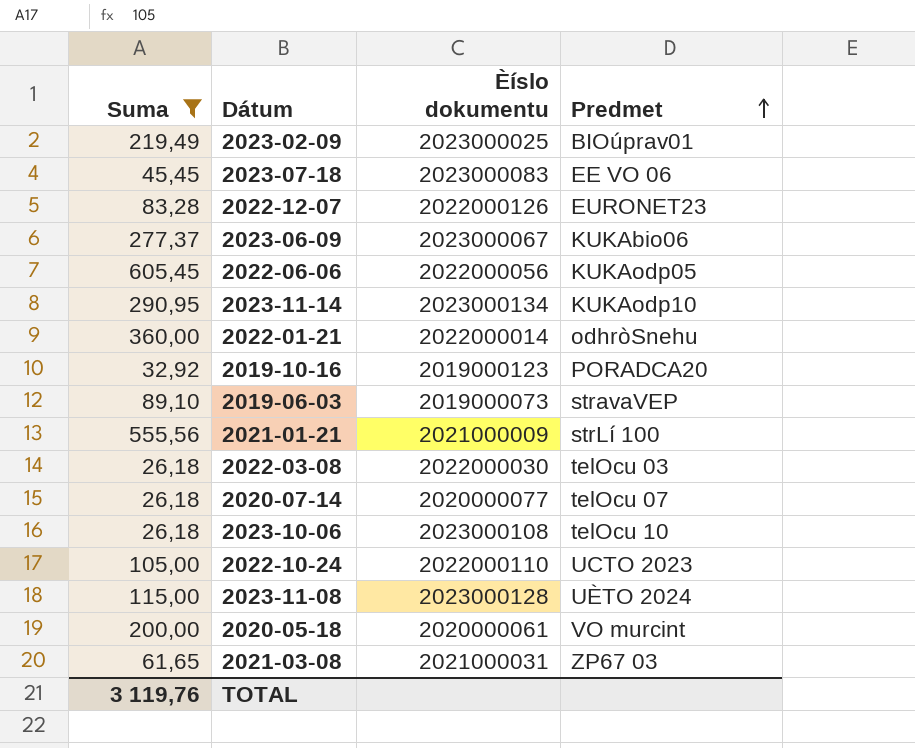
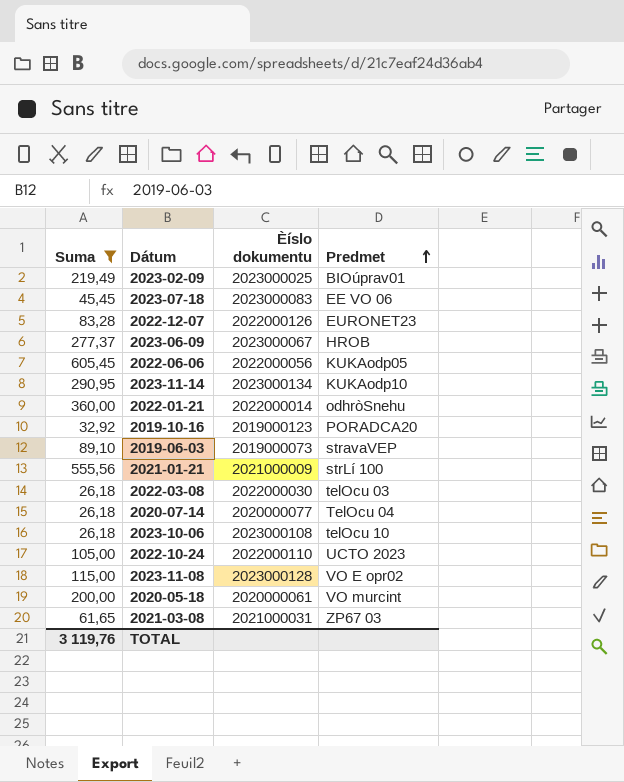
2023-06-09 | Predmet: KUKAbio06 -> HROB
2020-07-14 | Predmet: telOcu 07 -> TelOcu 04
2023-11-08 | Predmet: UÈTO 2024 -> VO E opr02

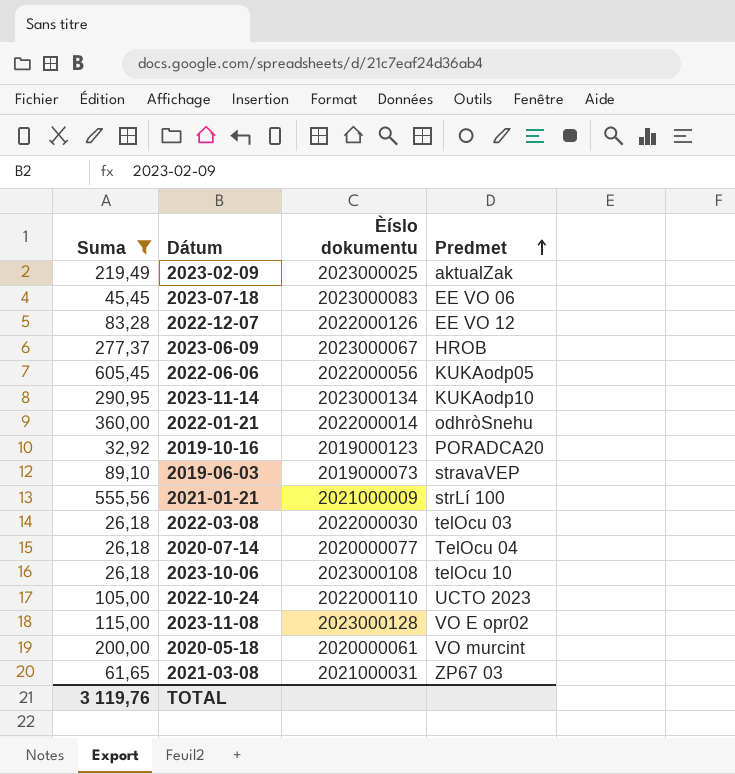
2023-02-09 | Predmet: BIOúprav01 -> aktualZak
2022-12-07 | Predmet: EURONET23 -> EE VO 12

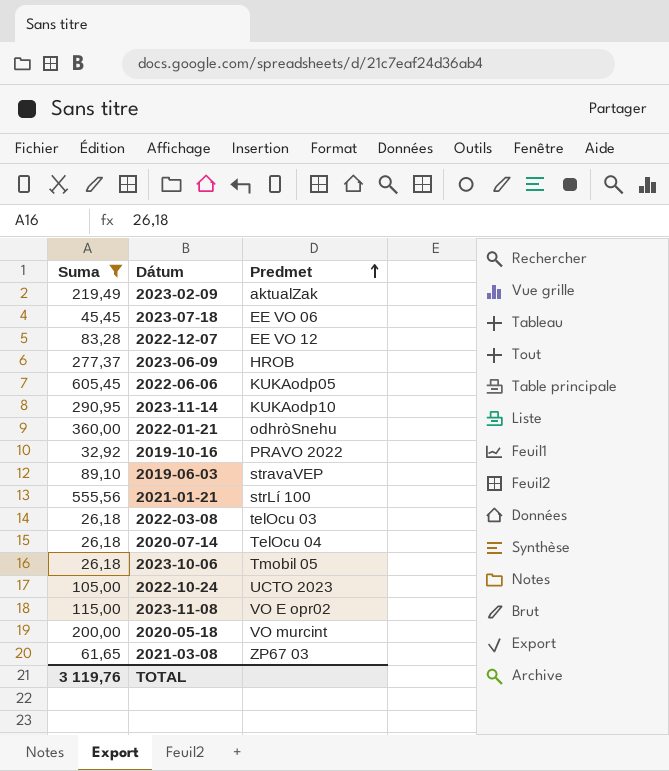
column Èíslo dokumentu | position: 3 -> none
2019-10-16 | Predmet: PORADCA20 -> PRAVO 2022
2023-10-06 | Predmet: telOcu 10 -> Tmobil 05

